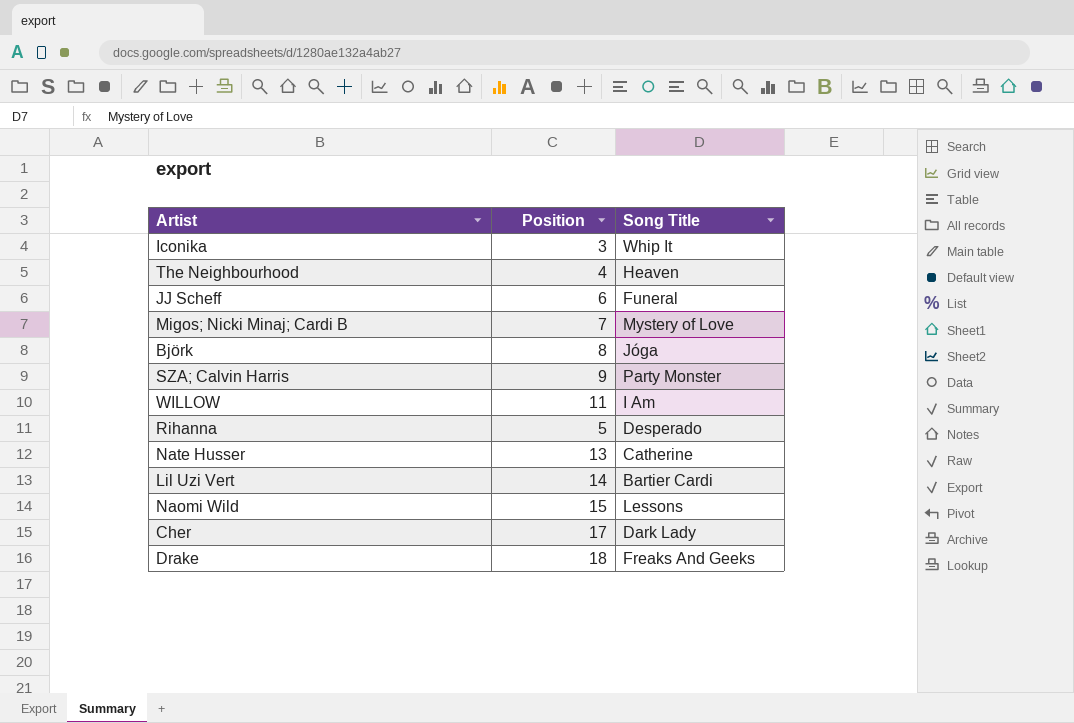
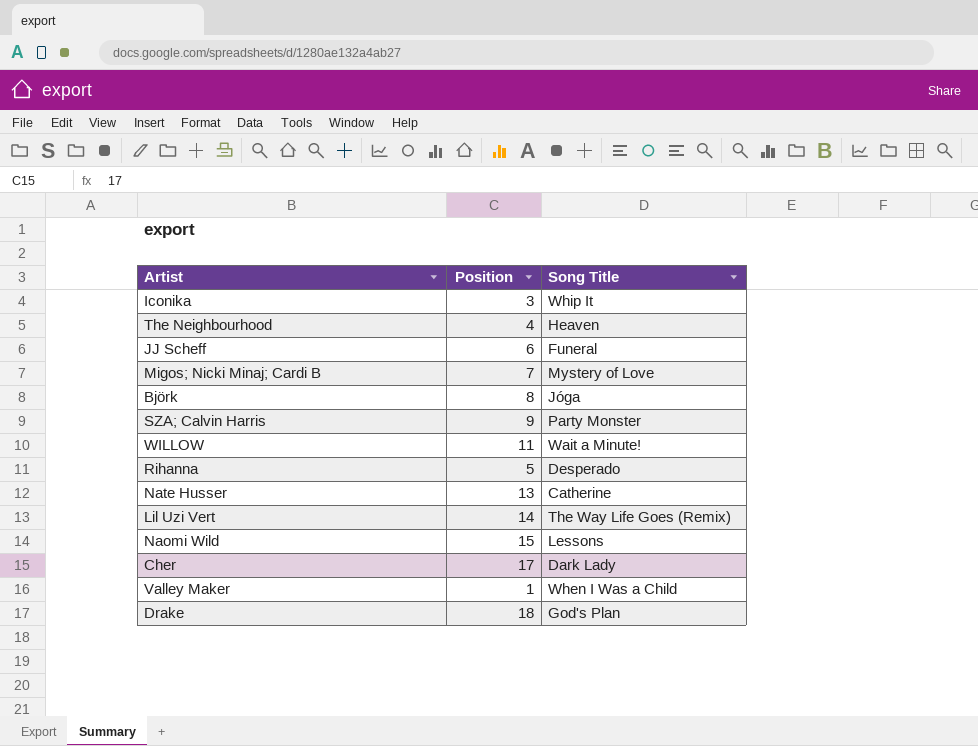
WILLOW | Song Title: I Am -> Wait a Minute!
Lil Uzi Vert | Song Title: Bartier Cardi -> The Way Life Goes (Remix)
row Valley Maker: none -> 1 | When I Was a Child
Drake | Song Title: Freaks And Geeks -> God's Plan

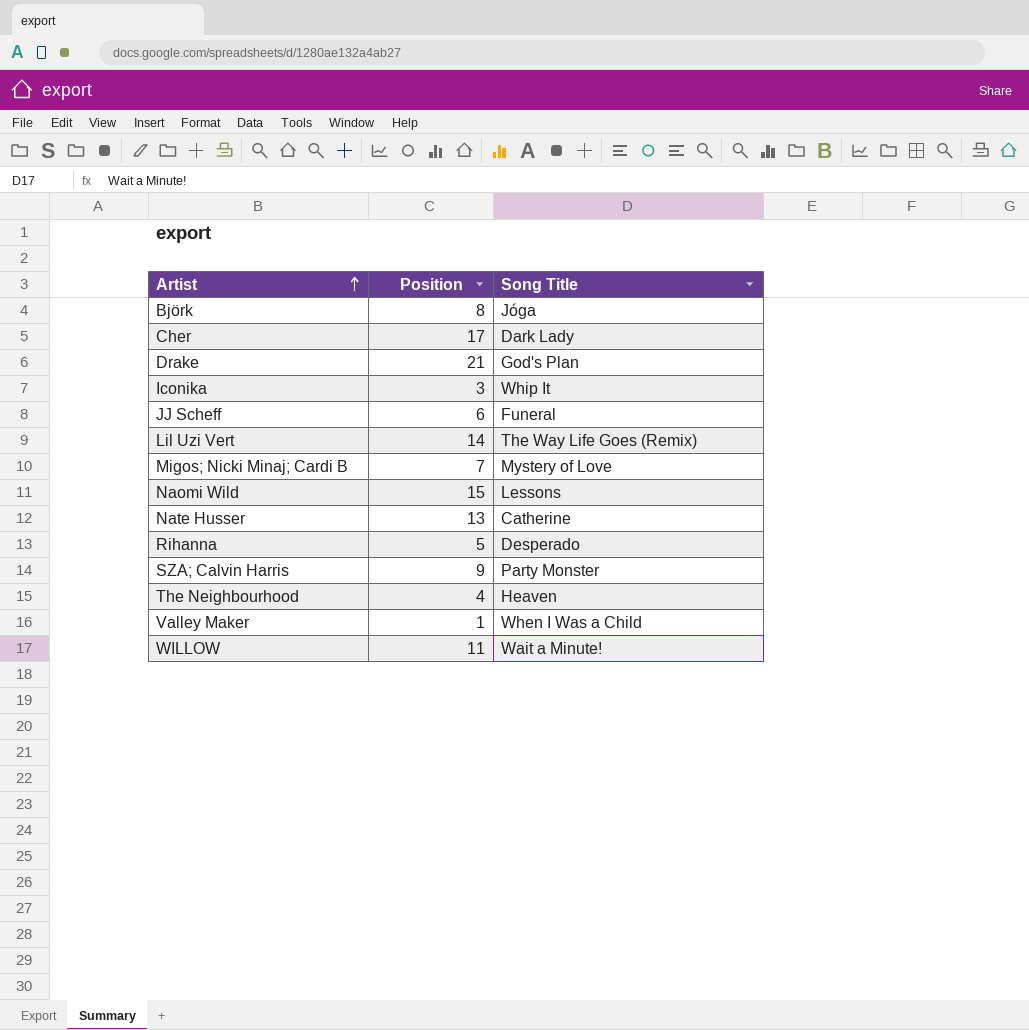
row order: none -> Artist ascending
Drake | Position: 18 -> 21

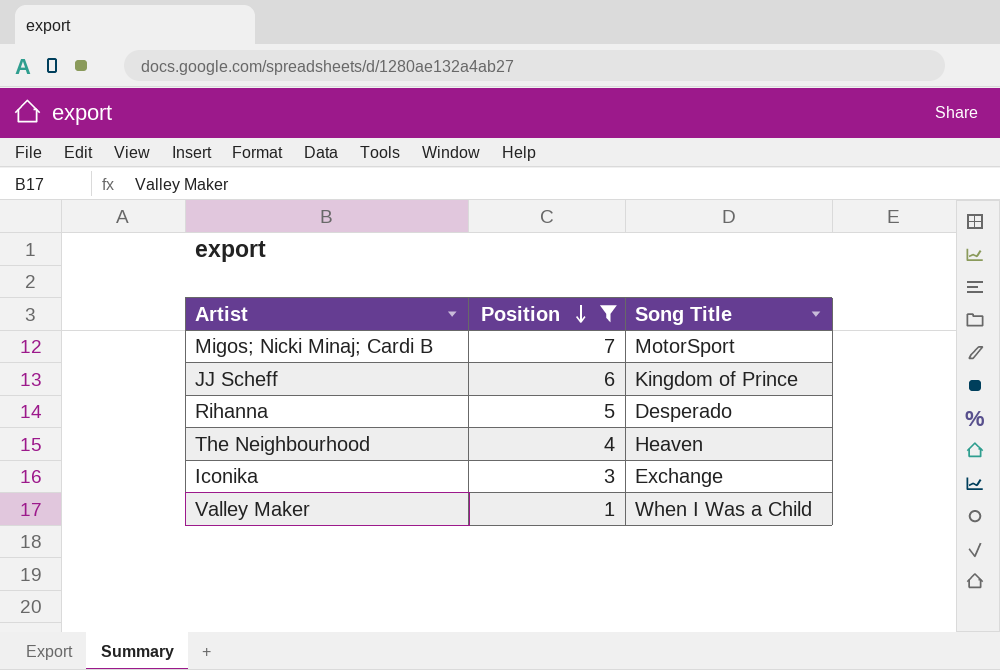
filter: none -> Position <= 7
row order: Artist ascending -> Position descending
Migos; Nicki Minaj; Cardi B | Song Title: Mystery of Love -> MotorSport
JJ Scheff | Song Title: Funeral -> Kingdom of Prince
Iconika | Song Title: Whip It -> Exchange

